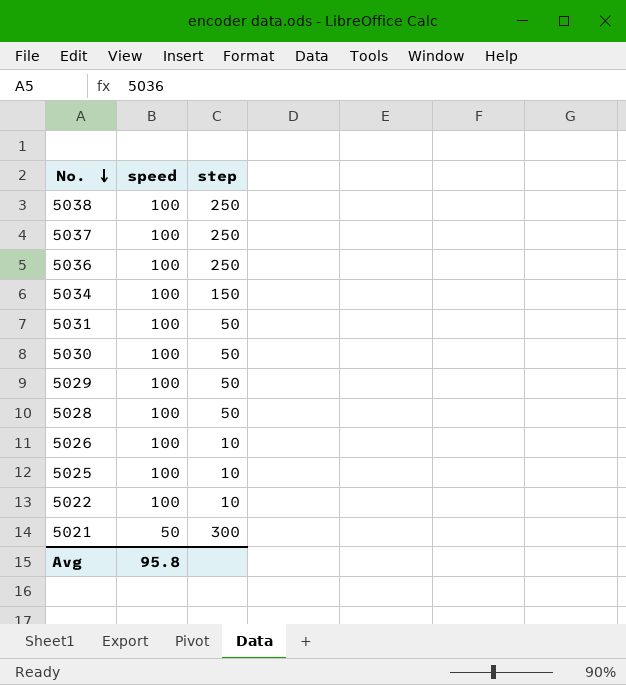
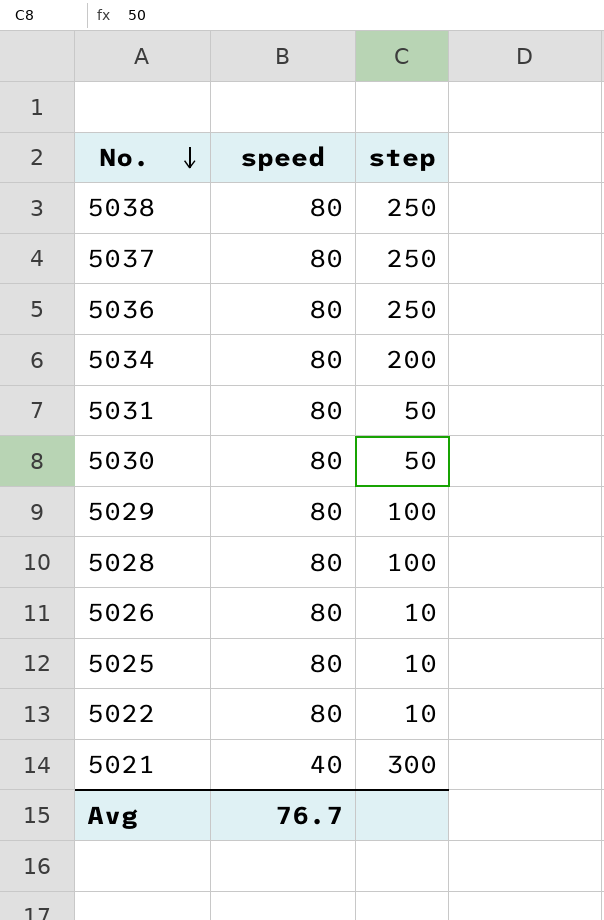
5038 | speed: 100 -> 80
5037 | speed: 100 -> 80
5036 | speed: 100 -> 80
5034 | speed: 100 -> 80
5034 | step: 150 -> 200
5031 | speed: 100 -> 80
5030 | speed: 100 -> 80
5029 | speed: 100 -> 80
5029 | step: 50 -> 100
5028 | speed: 100 -> 80
5028 | step: 50 -> 100
5026 | speed: 100 -> 80
5025 | speed: 100 -> 80
5022 | speed: 100 -> 80
5021 | speed: 50 -> 40
Avg | speed: 95.8 -> 76.7

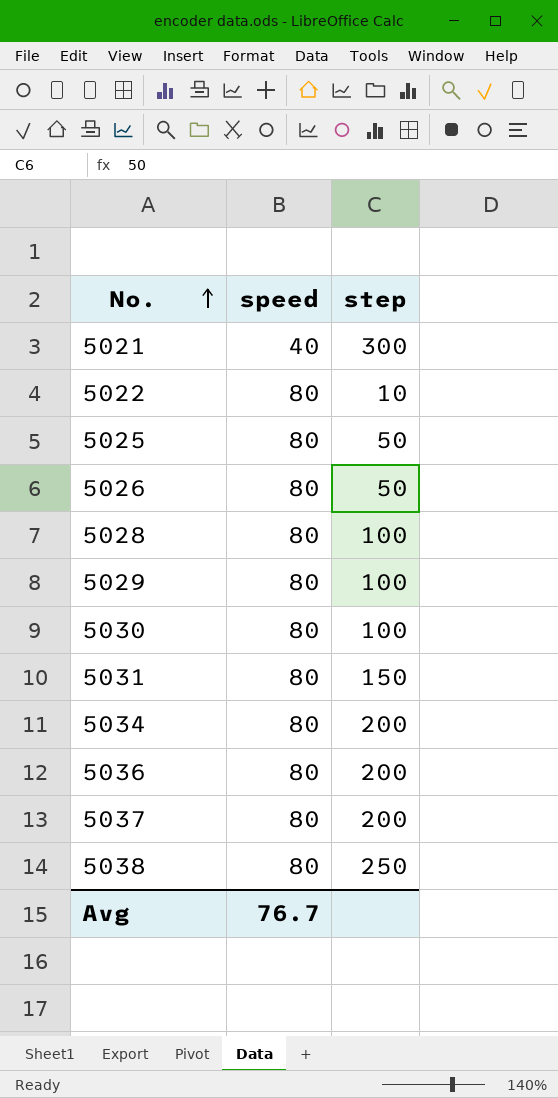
row order: No. descending -> No. ascending
5025 | step: 10 -> 50
5026 | step: 10 -> 50
5030 | step: 50 -> 100
5031 | step: 50 -> 150
5036 | step: 250 -> 200
5037 | step: 250 -> 200

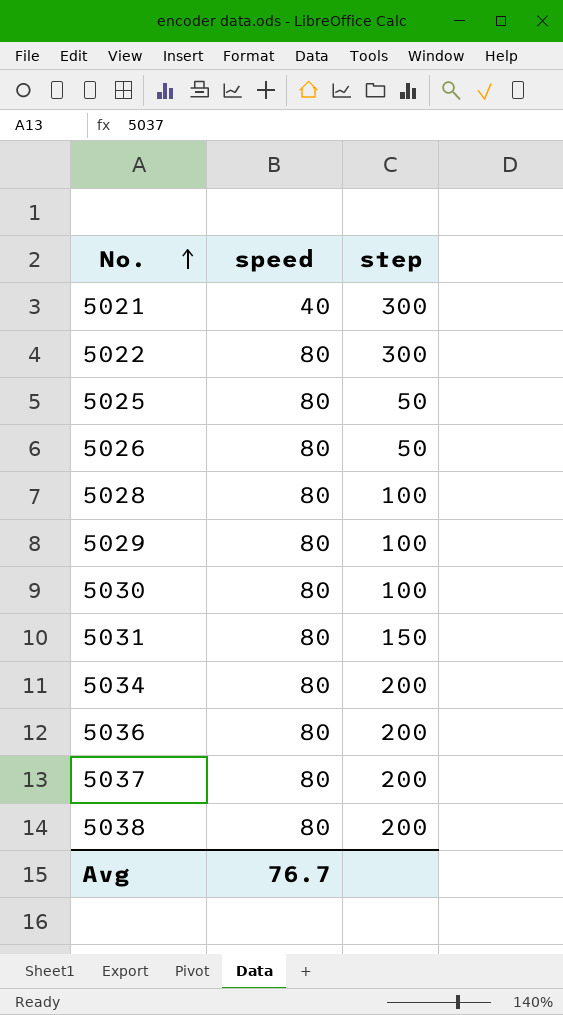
5022 | step: 10 -> 300
5038 | step: 250 -> 200

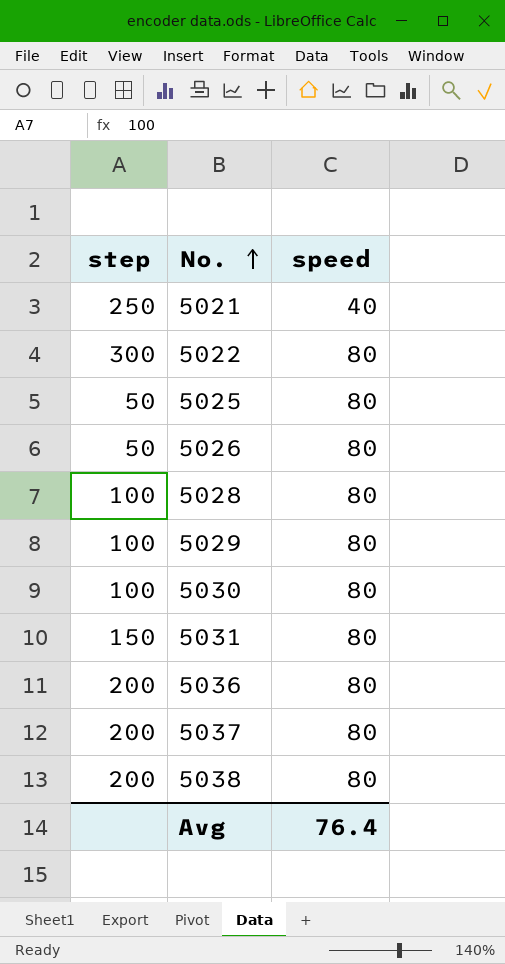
column step | position: 3 -> 1
row 5034: 80 | 200 -> none
5021 | step: 300 -> 250
Avg | speed: 76.7 -> 76.4

